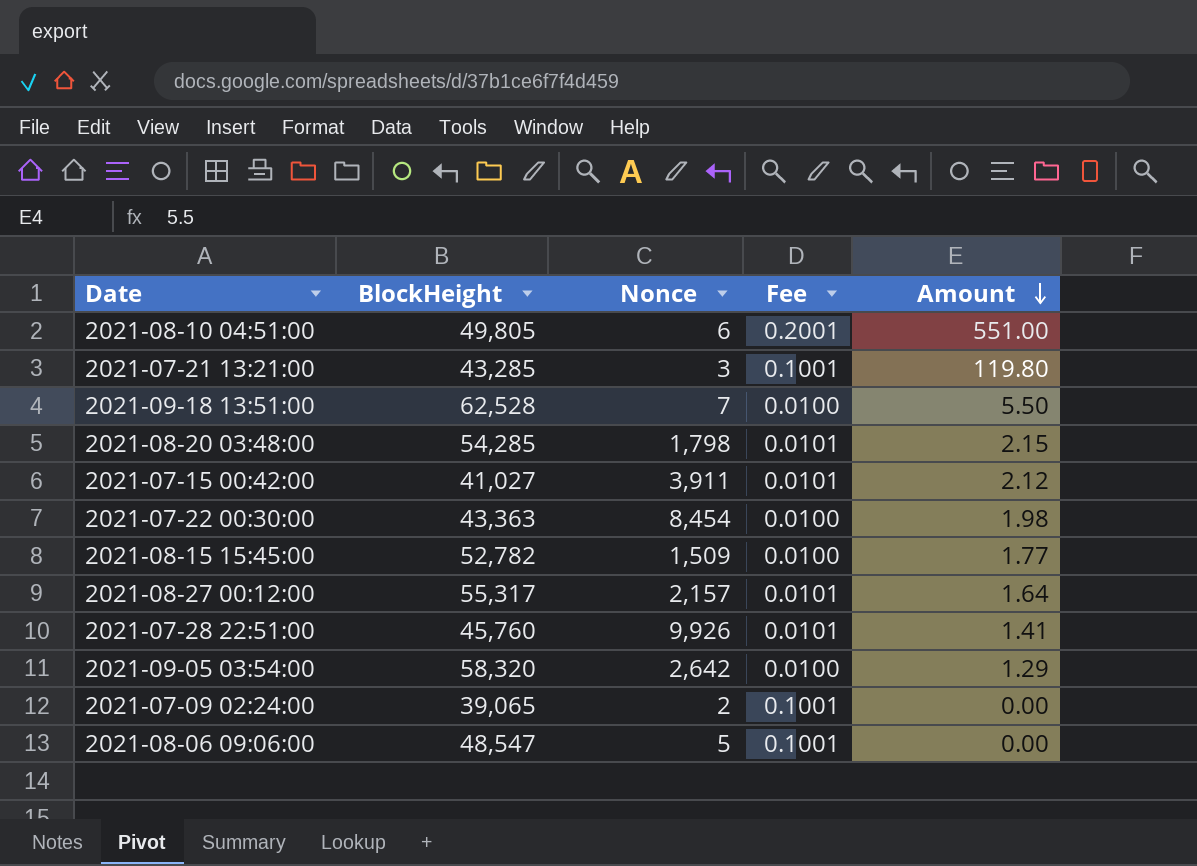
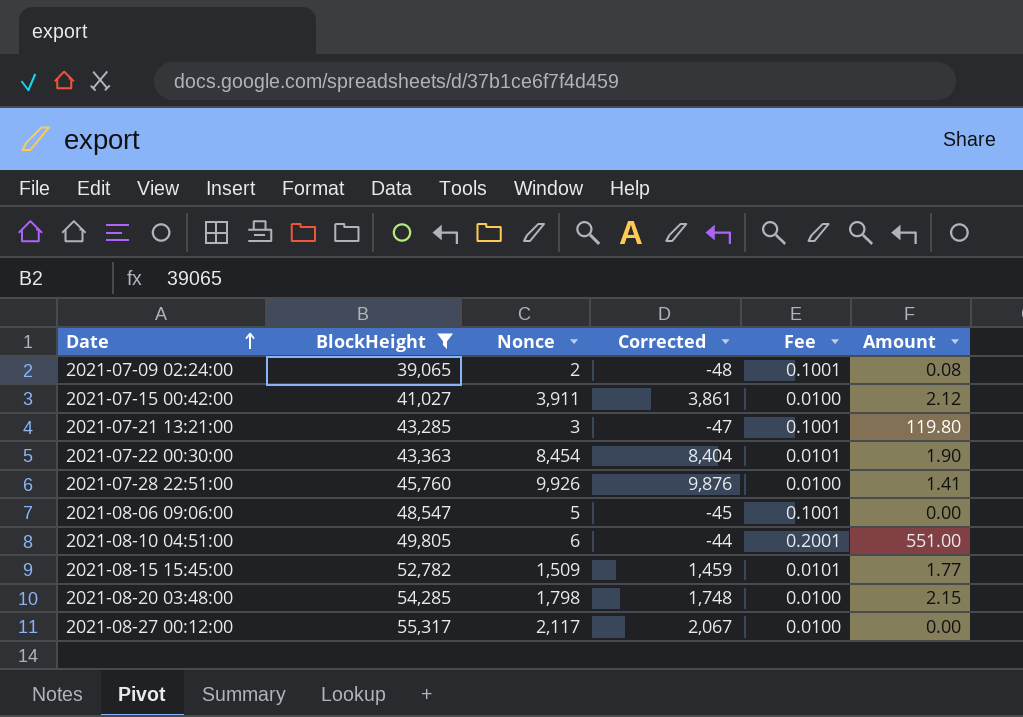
filter: none -> BlockHeight <= 55,317
row order: Amount descending -> Date ascending
column Corrected | formula: none -> [Nonce] - 50
2021-07-09 02:24:00 | Amount: 0.00 -> 0.08
2021-07-15 00:42:00 | Fee: 0.0101 -> 0.0100
2021-07-22 00:30:00 | Fee: 0.0100 -> 0.0101
2021-07-22 00:30:00 | Amount: 1.98 -> 1.90
2021-07-28 22:51:00 | Fee: 0.0101 -> 0.0100
2021-08-15 15:45:00 | Fee: 0.0100 -> 0.0101
2021-08-20 03:48:00 | Fee: 0.0101 -> 0.0100
2021-08-27 00:12:00 | Nonce: 2,157 -> 2,117
2021-08-27 00:12:00 | Fee: 0.0101 -> 0.0100
2021-08-27 00:12:00 | Amount: 1.64 -> 0.00

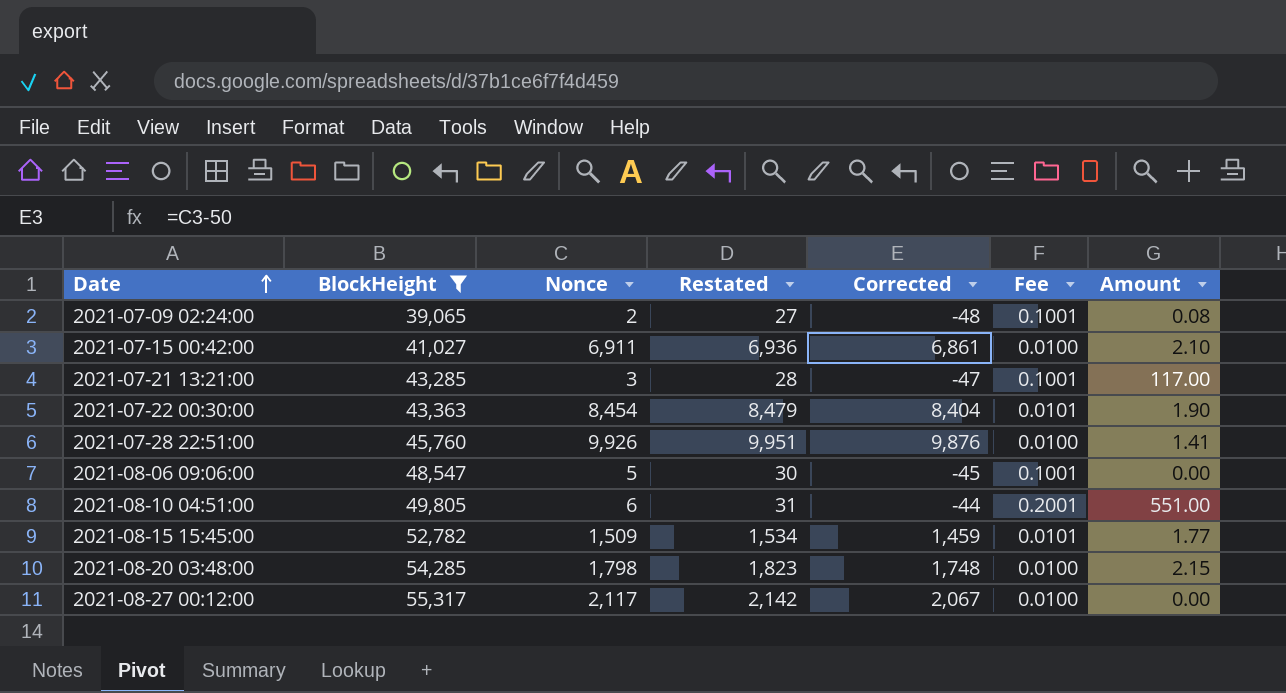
column Restated | formula: none -> [Nonce] + 25
2021-07-15 00:42:00 | Nonce: 3,911 -> 6,911
2021-07-15 00:42:00 | Corrected: 3,861 -> 6,861
2021-07-15 00:42:00 | Amount: 2.12 -> 2.10
2021-07-21 13:21:00 | Amount: 119.80 -> 117.00

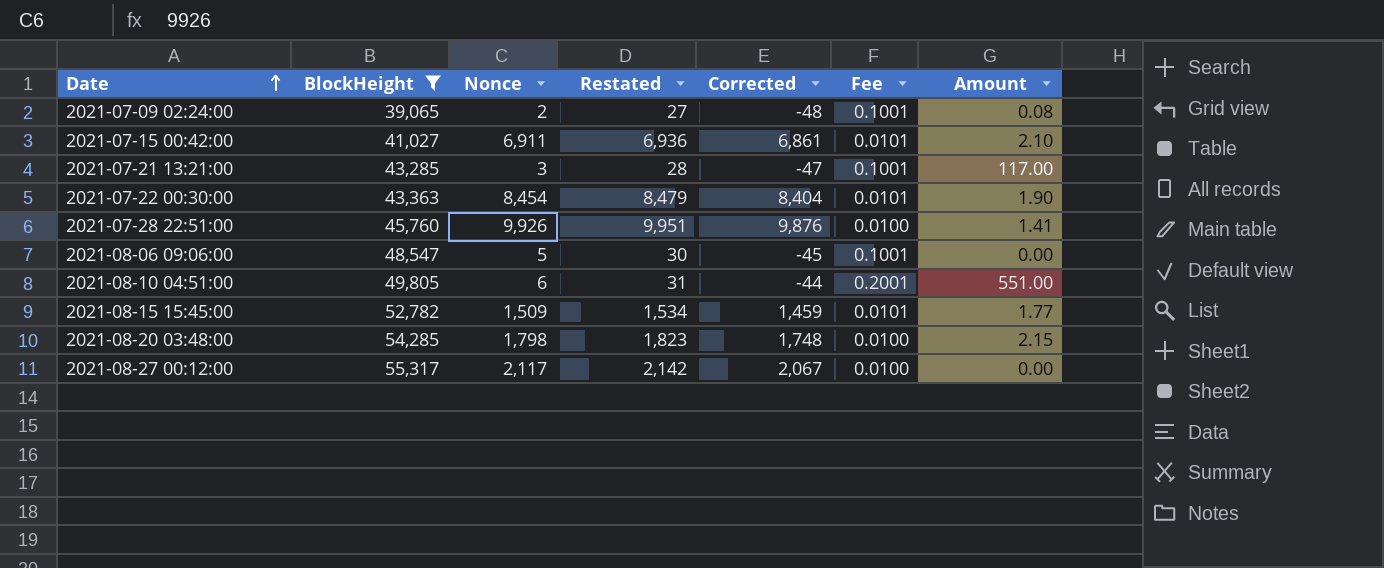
2021-07-15 00:42:00 | Fee: 0.0100 -> 0.0101

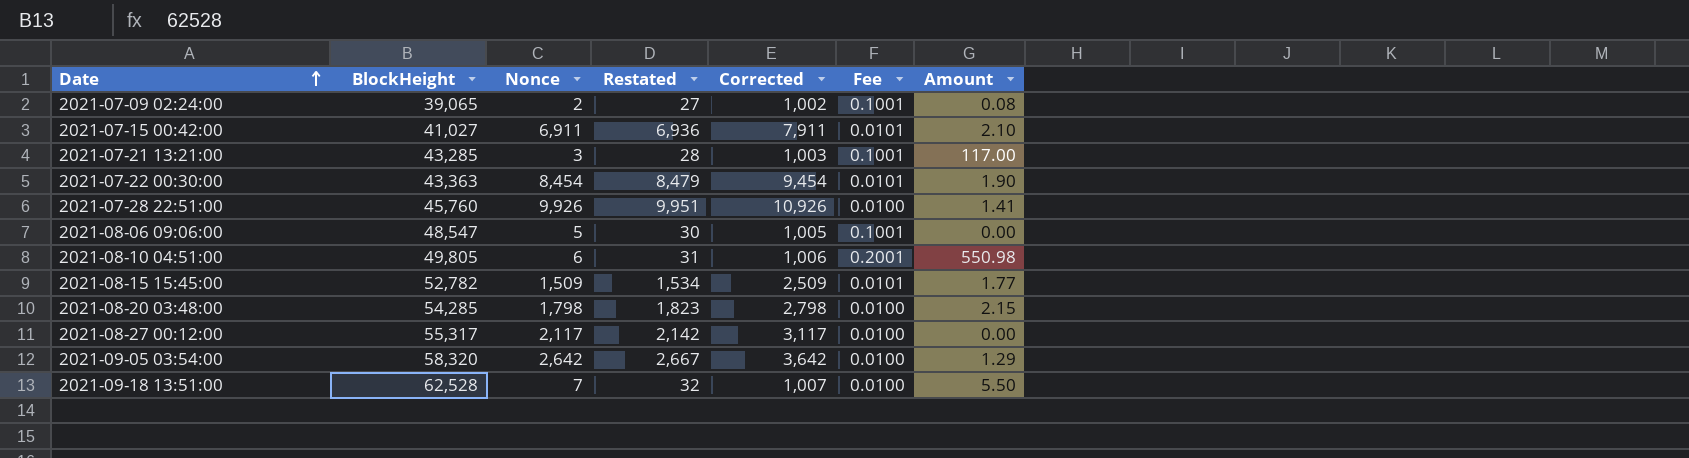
filter: BlockHeight <= 55,317 -> none
column Corrected | formula: [Nonce] - 50 -> [Nonce] + 1000
2021-08-10 04:51:00 | Amount: 551.00 -> 550.98

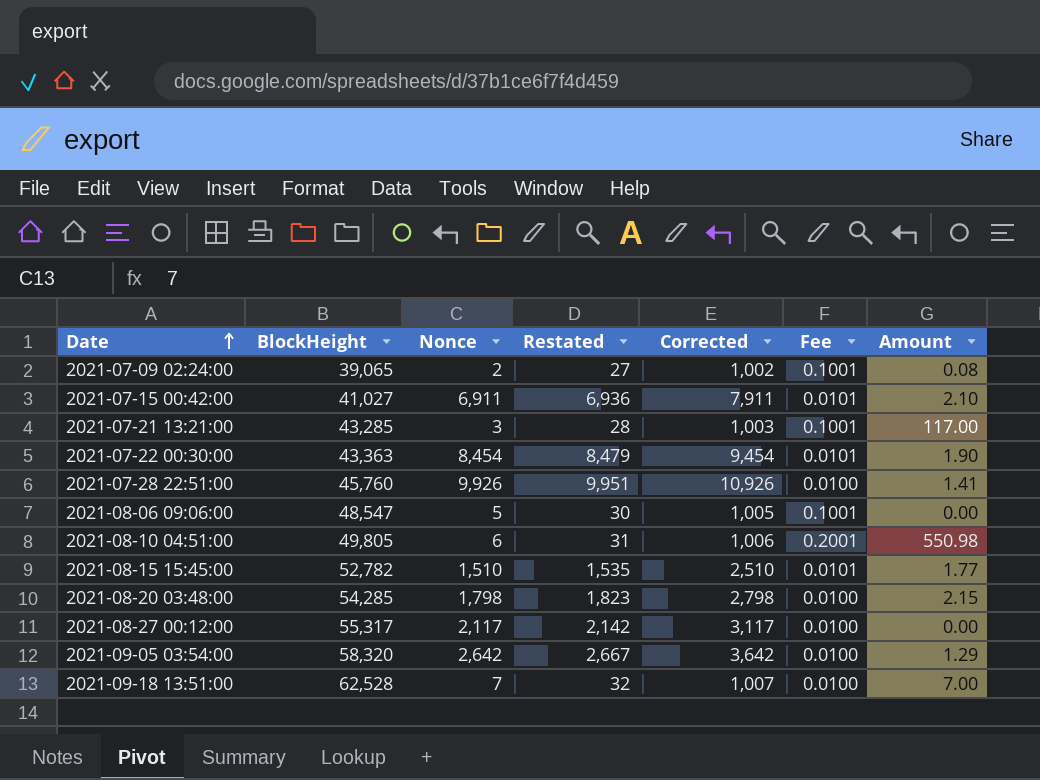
2021-08-15 15:45:00 | Nonce: 1,509 -> 1,510
2021-08-15 15:45:00 | Restated: 1,534 -> 1,535
2021-08-15 15:45:00 | Corrected: 2,509 -> 2,510
2021-09-18 13:51:00 | Amount: 5.50 -> 7.00

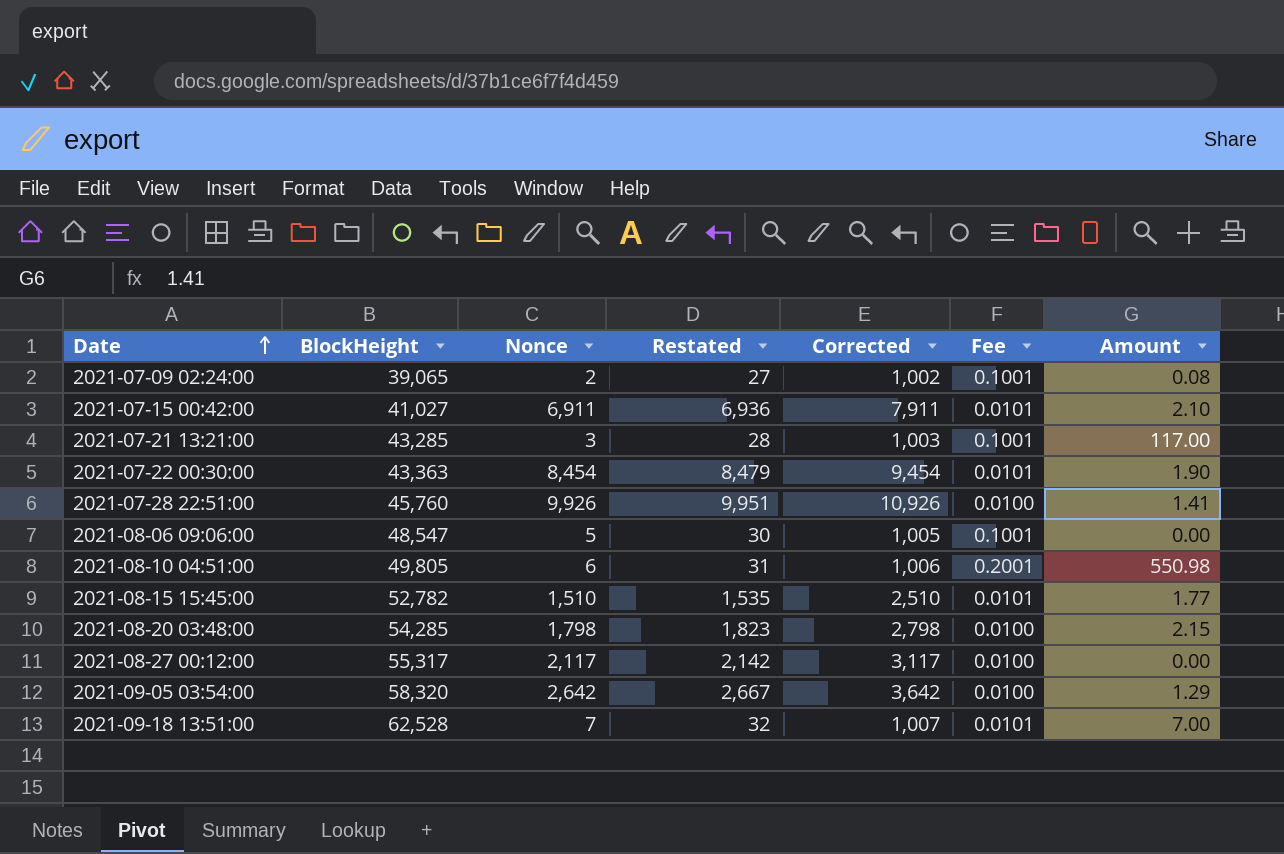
2021-09-18 13:51:00 | Fee: 0.0100 -> 0.0101

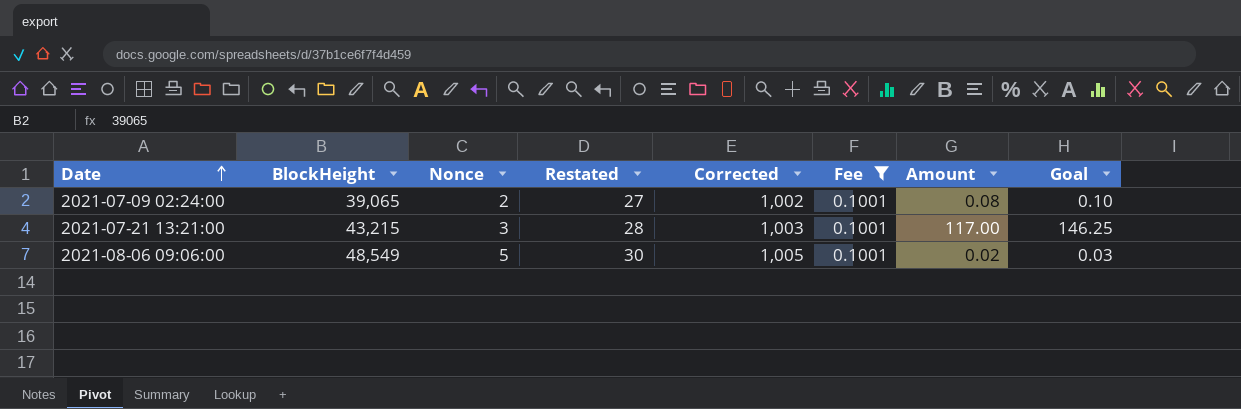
filter: none -> Fee = 0.1001
column Goal | formula: none -> [Amount] * 1.25
2021-07-21 13:21:00 | BlockHeight: 43,285 -> 43,215
2021-08-06 09:06:00 | BlockHeight: 48,547 -> 48,549
2021-08-06 09:06:00 | Amount: 0.00 -> 0.02

